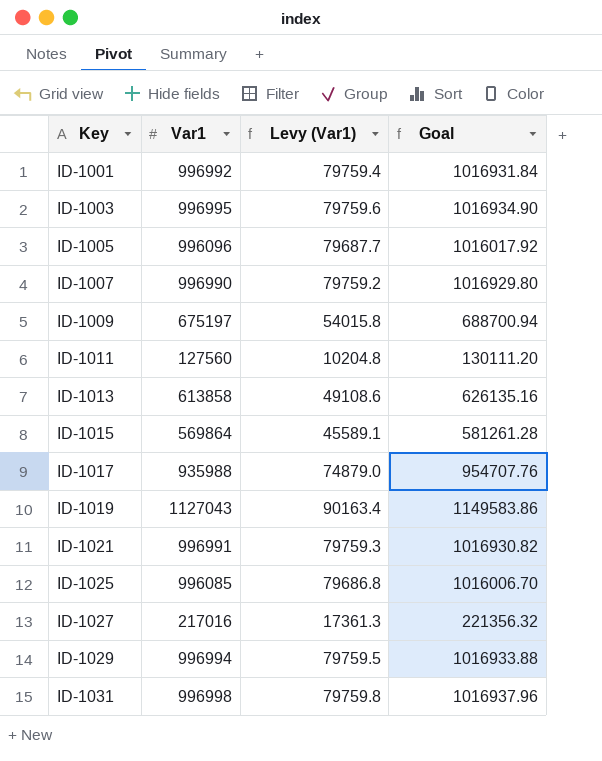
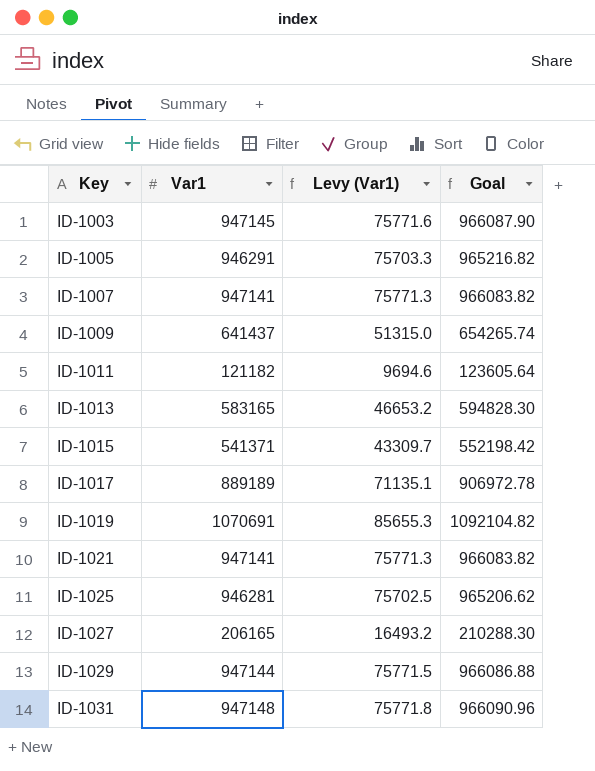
row ID-1001: 996992 | 79759.4 | 1016931.84 -> none
ID-1003 | Var1: 996995 -> 947145
ID-1003 | Levy (Var1): 79759.6 -> 75771.6
ID-1003 | Goal: 1016934.90 -> 966087.90
ID-1005 | Var1: 996096 -> 946291
ID-1005 | Levy (Var1): 79687.7 -> 75703.3
ID-1005 | Goal: 1016017.92 -> 965216.82
ID-1007 | Var1: 996990 -> 947141
ID-1007 | Levy (Var1): 79759.2 -> 75771.3
ID-1007 | Goal: 1016929.80 -> 966083.82
ID-1009 | Var1: 675197 -> 641437
ID-1009 | Levy (Var1): 54015.8 -> 51315.0
ID-1009 | Goal: 688700.94 -> 654265.74
ID-1011 | Var1: 127560 -> 121182
ID-1011 | Levy (Var1): 10204.8 -> 9694.6
ID-1011 | Goal: 130111.20 -> 123605.64
ID-1013 | Var1: 613858 -> 583165
ID-1013 | Levy (Var1): 49108.6 -> 46653.2
ID-1013 | Goal: 626135.16 -> 594828.30
ID-1015 | Var1: 569864 -> 541371
ID-1015 | Levy (Var1): 45589.1 -> 43309.7
ID-1015 | Goal: 581261.28 -> 552198.42
ID-1017 | Var1: 935988 -> 889189
ID-1017 | Levy (Var1): 74879.0 -> 71135.1
ID-1017 | Goal: 954707.76 -> 906972.78
ID-1019 | Var1: 1127043 -> 1070691
ID-1019 | Levy (Var1): 90163.4 -> 85655.3
ID-1019 | Goal: 1149583.86 -> 1092104.82
ID-1021 | Var1: 996991 -> 947141
ID-1021 | Levy (Var1): 79759.3 -> 75771.3
ID-1021 | Goal: 1016930.82 -> 966083.82
ID-1025 | Var1: 996085 -> 946281
ID-1025 | Levy (Var1): 79686.8 -> 75702.5
ID-1025 | Goal: 1016006.70 -> 965206.62
ID-1027 | Var1: 217016 -> 206165
ID-1027 | Levy (Var1): 17361.3 -> 16493.2
ID-1027 | Goal: 221356.32 -> 210288.30
ID-1029 | Var1: 996994 -> 947144
ID-1029 | Levy (Var1): 79759.5 -> 75771.5
ID-1029 | Goal: 1016933.88 -> 966086.88
ID-1031 | Var1: 996998 -> 947148
ID-1031 | Levy (Var1): 79759.8 -> 75771.8
ID-1031 | Goal: 1016937.96 -> 966090.96

